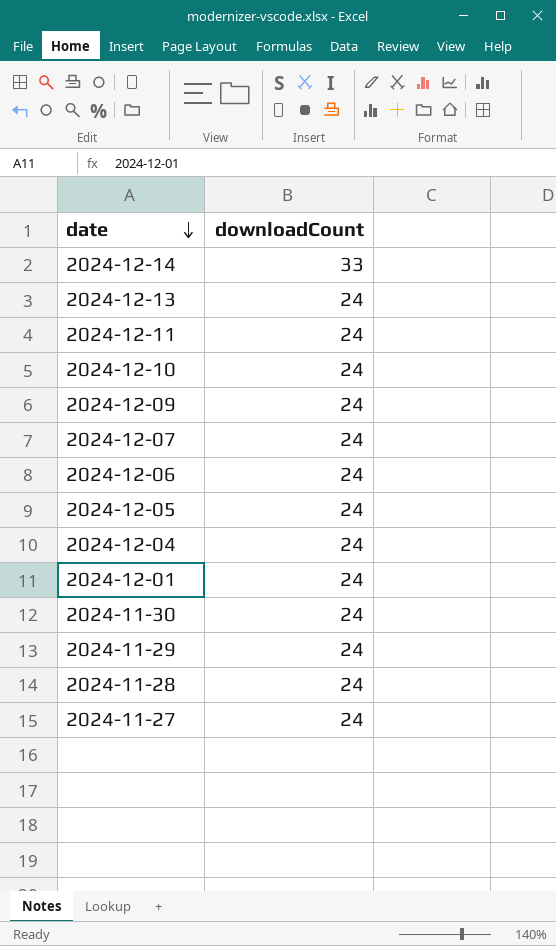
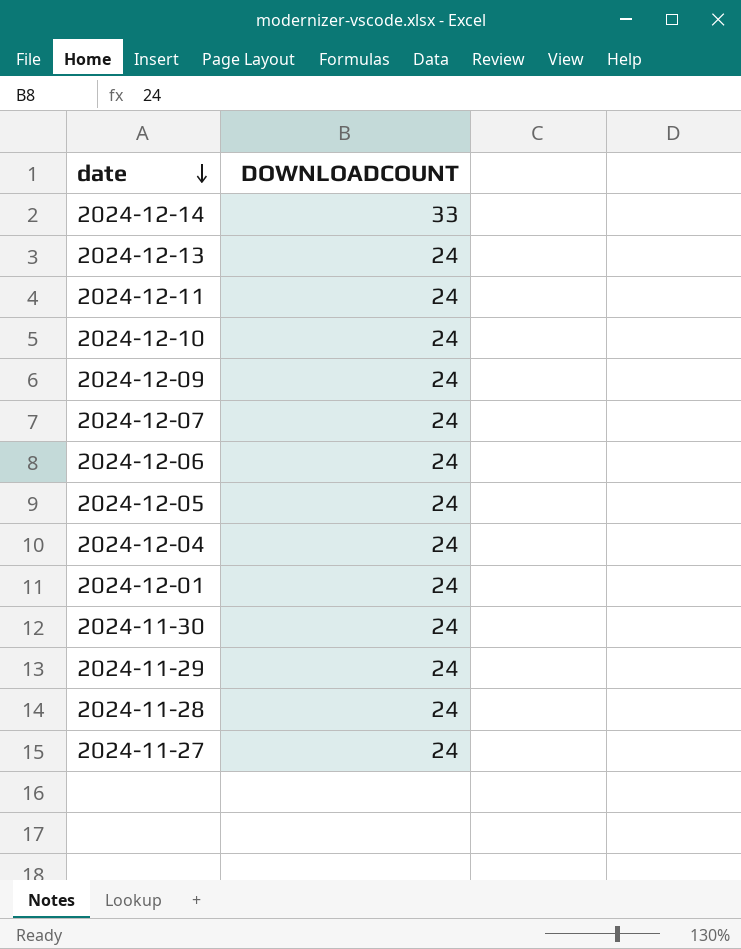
column name: downloadCount -> DOWNLOADCOUNT

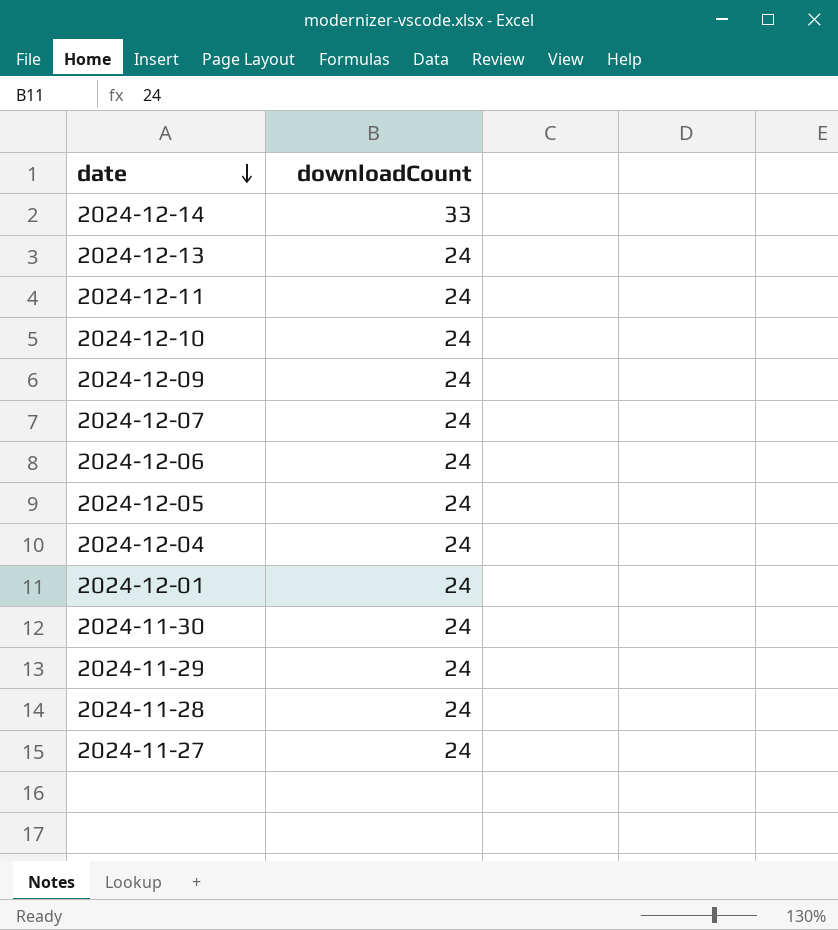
column name: DOWNLOADCOUNT -> downloadCount

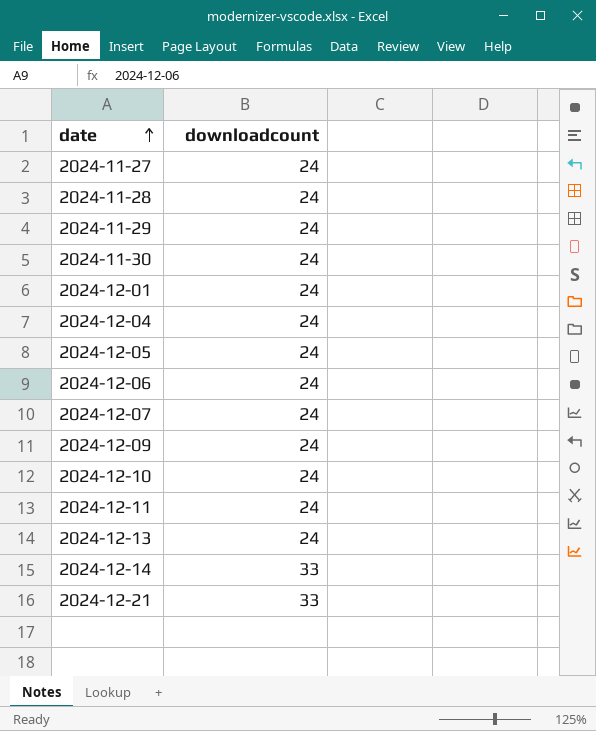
row order: date descending -> date ascending
column name: downloadCount -> downloadcount
row 2024-12-21: none -> 33

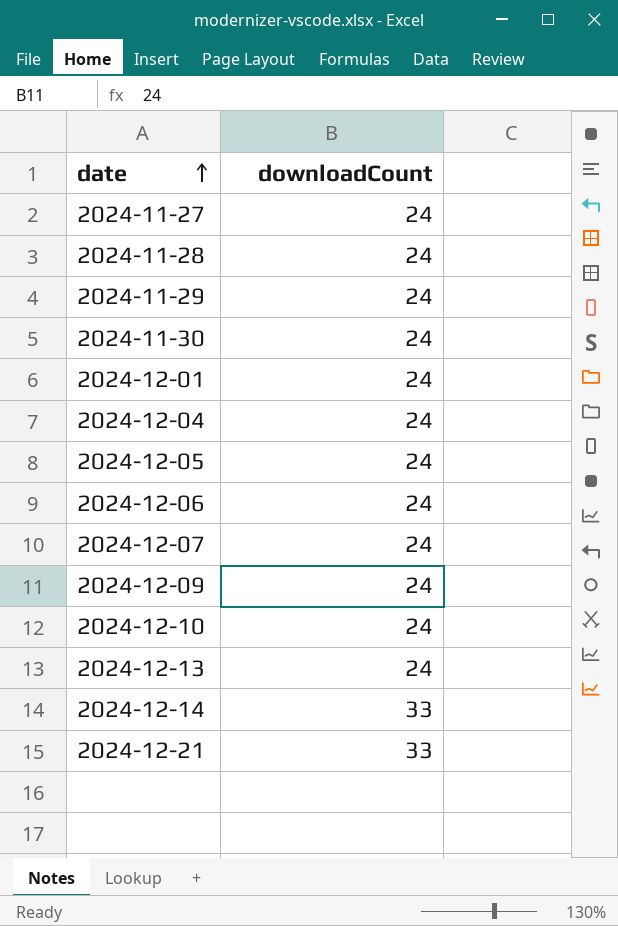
column name: downloadcount -> downloadCount
row 2024-12-11: 24 -> none

